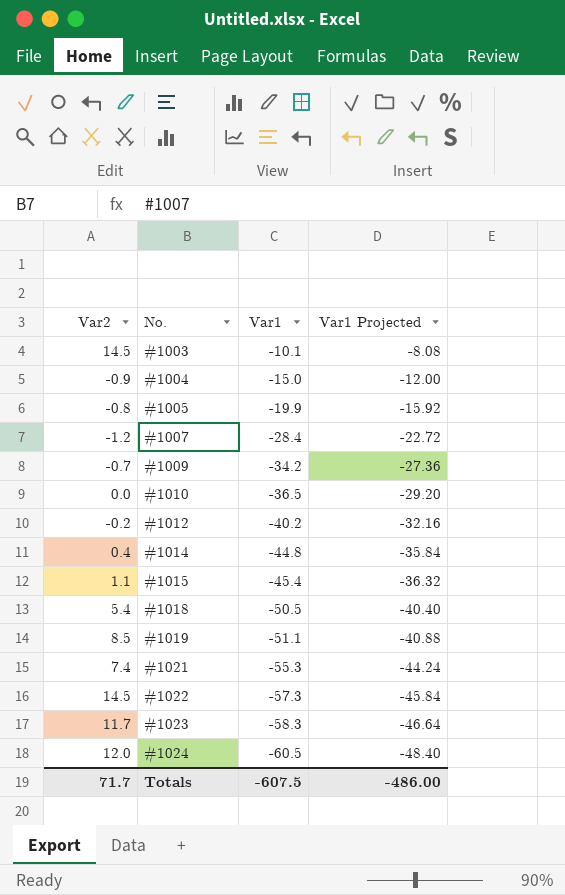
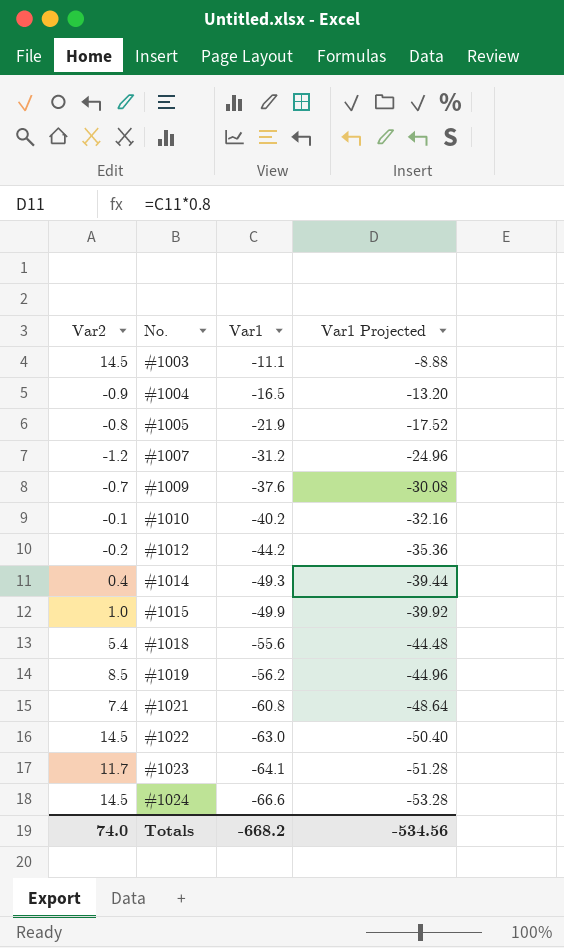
#1003 | Var1: -10.1 -> -11.1
#1003 | Var1 Projected: -8.08 -> -8.88
#1004 | Var1: -15.0 -> -16.5
#1004 | Var1 Projected: -12.00 -> -13.20
#1005 | Var1: -19.9 -> -21.9
#1005 | Var1 Projected: -15.92 -> -17.52
#1007 | Var1: -28.4 -> -31.2
#1007 | Var1 Projected: -22.72 -> -24.96
#1009 | Var1: -34.2 -> -37.6
#1009 | Var1 Projected: -27.36 -> -30.08
#1010 | Var2: 0.0 -> -0.1
#1010 | Var1: -36.5 -> -40.2
#1010 | Var1 Projected: -29.20 -> -32.16
#1012 | Var1: -40.2 -> -44.2
#1012 | Var1 Projected: -32.16 -> -35.36
#1014 | Var1: -44.8 -> -49.3
#1014 | Var1 Projected: -35.84 -> -39.44
#1015 | Var2: 1.1 -> 1.0
#1015 | Var1: -45.4 -> -49.9
#1015 | Var1 Projected: -36.32 -> -39.92
#1018 | Var1: -50.5 -> -55.6
#1018 | Var1 Projected: -40.40 -> -44.48
#1019 | Var1: -51.1 -> -56.2
#1019 | Var1 Projected: -40.88 -> -44.96
#1021 | Var1: -55.3 -> -60.8
#1021 | Var1 Projected: -44.24 -> -48.64
#1022 | Var1: -57.3 -> -63.0
#1022 | Var1 Projected: -45.84 -> -50.40
#1023 | Var1: -58.3 -> -64.1
#1023 | Var1 Projected: -46.64 -> -51.28
#1024 | Var2: 12.0 -> 14.5
#1024 | Var1: -60.5 -> -66.6
#1024 | Var1 Projected: -48.40 -> -53.28
Totals | Var2: 71.7 -> 74.0
Totals | Var1: -607.5 -> -668.2
Totals | Var1 Projected: -486.00 -> -534.56

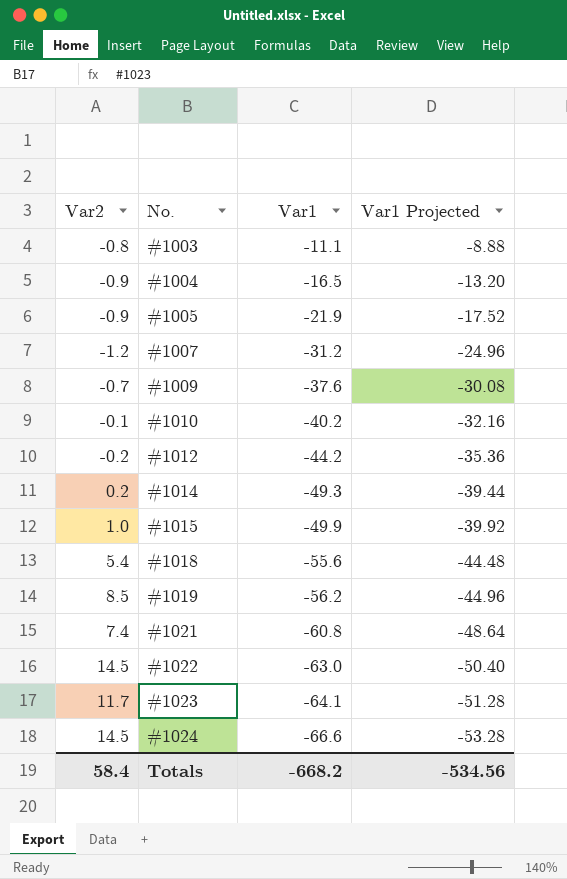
#1003 | Var2: 14.5 -> -0.8
#1005 | Var2: -0.8 -> -0.9
#1014 | Var2: 0.4 -> 0.2
Totals | Var2: 74.0 -> 58.4

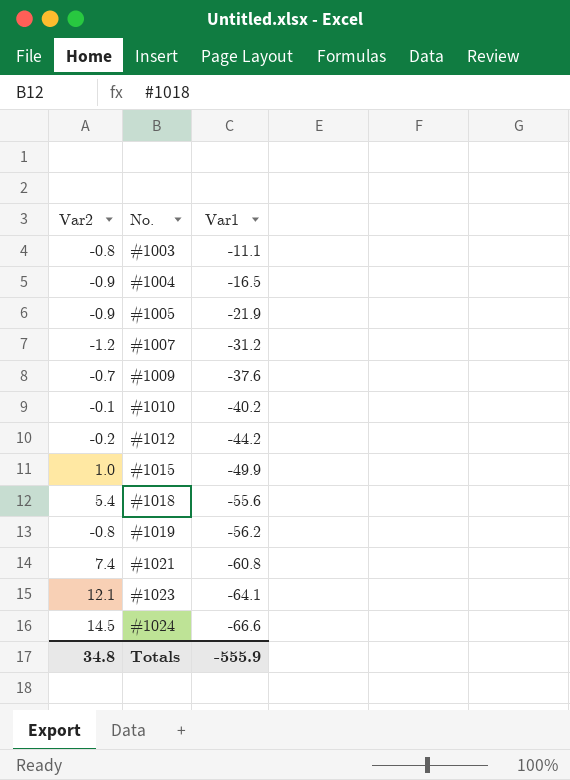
column Var1 Projected | formula: [Var1] * 0.8 -> none
row #1014: 0.2 | -49.3 | -39.44 -> none
row #1022: 14.5 | -63.0 | -50.40 -> none
#1019 | Var2: 8.5 -> -0.8
#1023 | Var2: 11.7 -> 12.1
Totals | Var2: 58.4 -> 34.8
Totals | Var1: -668.2 -> -555.9

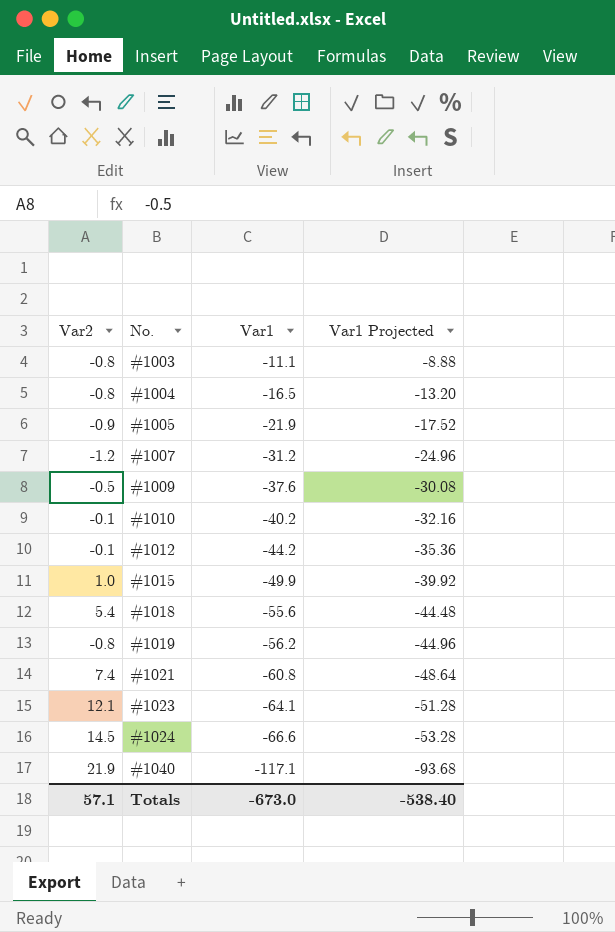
column Var1 Projected | formula: none -> [Var1] * 0.8
#1004 | Var2: -0.9 -> -0.8
#1009 | Var2: -0.7 -> -0.5
#1012 | Var2: -0.2 -> -0.1
row #1040: none -> 21.9 | -117.1 | -93.68
Totals | Var2: 34.8 -> 57.1
Totals | Var1: -555.9 -> -673.0

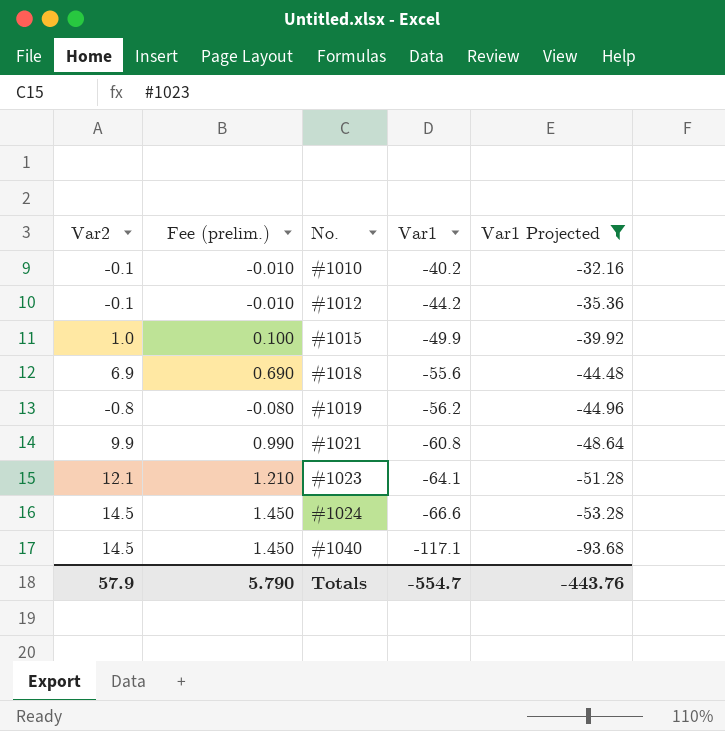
filter: none -> Var1 Projected <= -32.16
column Fee (prelim.) | formula: none -> [Var2] * 0.1
#1018 | Var2: 5.4 -> 6.9
#1021 | Var2: 7.4 -> 9.9
#1040 | Var2: 21.9 -> 14.5
Totals | Var2: 57.1 -> 57.9
Totals | Var1: -673.0 -> -554.7
Totals | Var1 Projected: -538.40 -> -443.76

